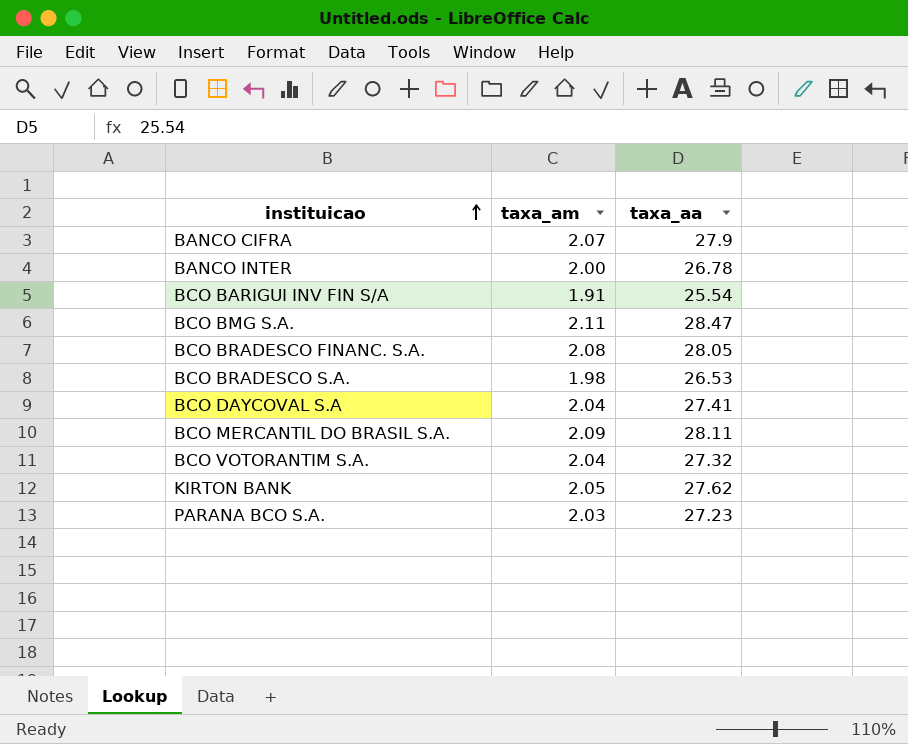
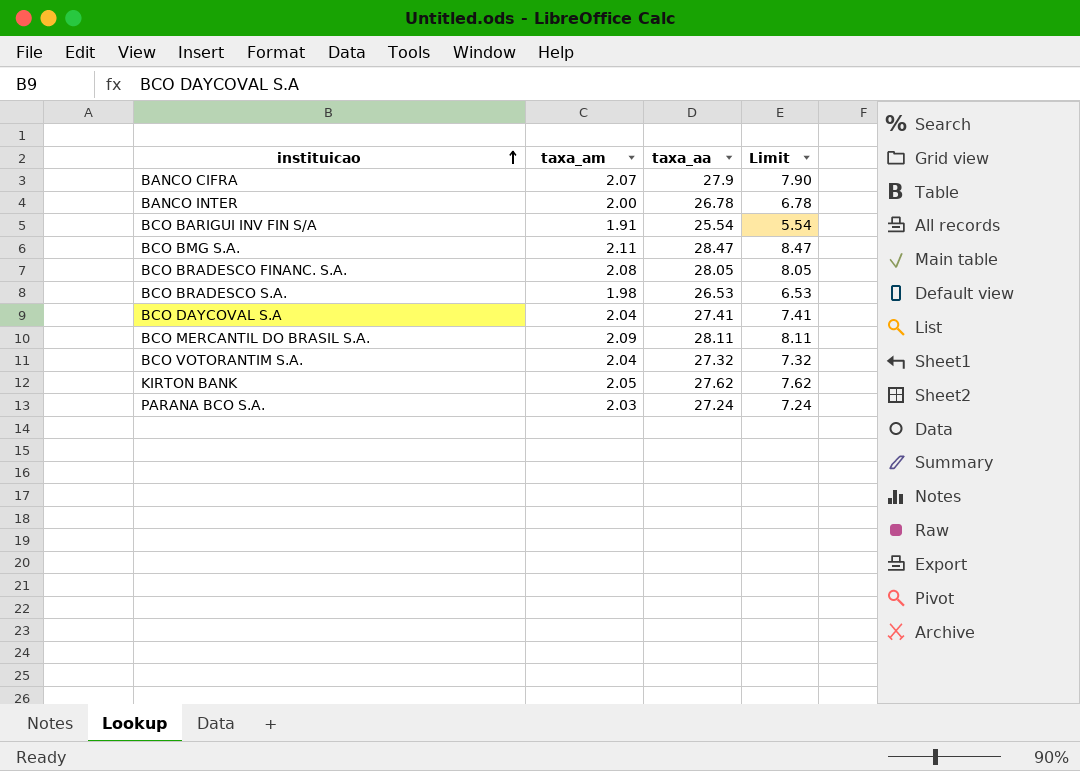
column Limit | formula: none -> [taxa_aa] - 20
PARANA BCO S.A. | taxa_aa: 27.23 -> 27.24

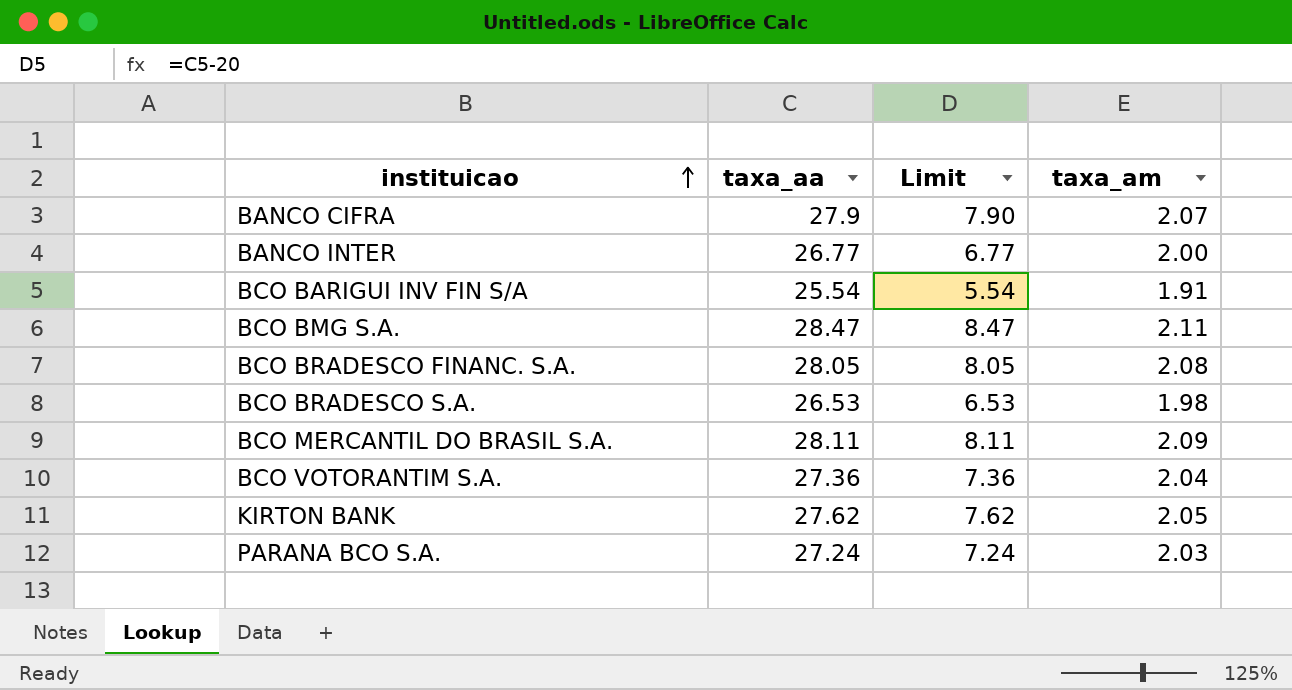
column taxa_am | position: 2 -> 4
row BCO DAYCOVAL S.A: 2.04 | 27.41 | 7.41 -> none
BANCO INTER | taxa_aa: 26.78 -> 26.77
BANCO INTER | Limit: 6.78 -> 6.77
BCO VOTORANTIM S.A. | taxa_aa: 27.32 -> 27.36
BCO VOTORANTIM S.A. | Limit: 7.32 -> 7.36

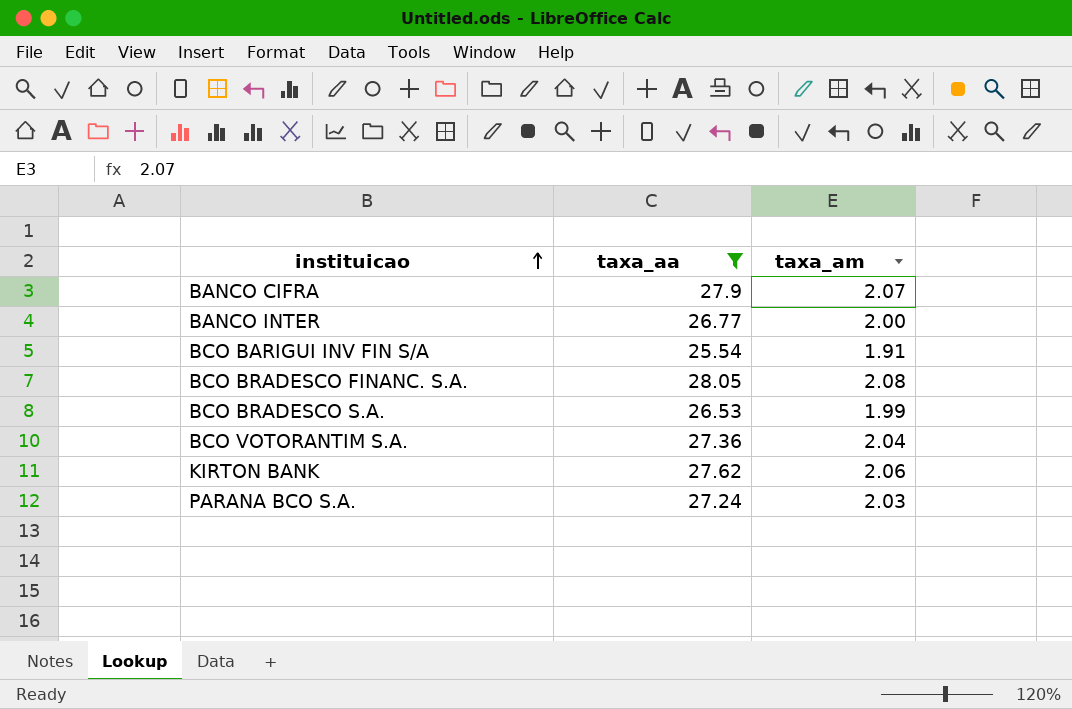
filter: none -> taxa_aa <= 28.05
column Limit | formula: [taxa_aa] - 20 -> none
BCO BRADESCO S.A. | taxa_am: 1.98 -> 1.99
KIRTON BANK | taxa_am: 2.05 -> 2.06

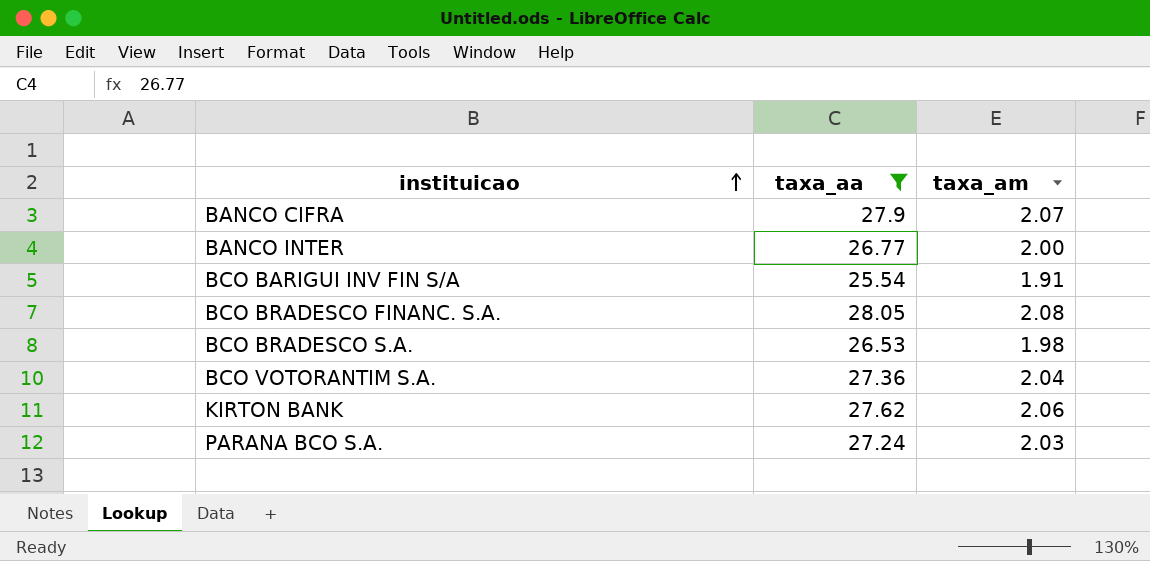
BCO BRADESCO S.A. | taxa_am: 1.99 -> 1.98

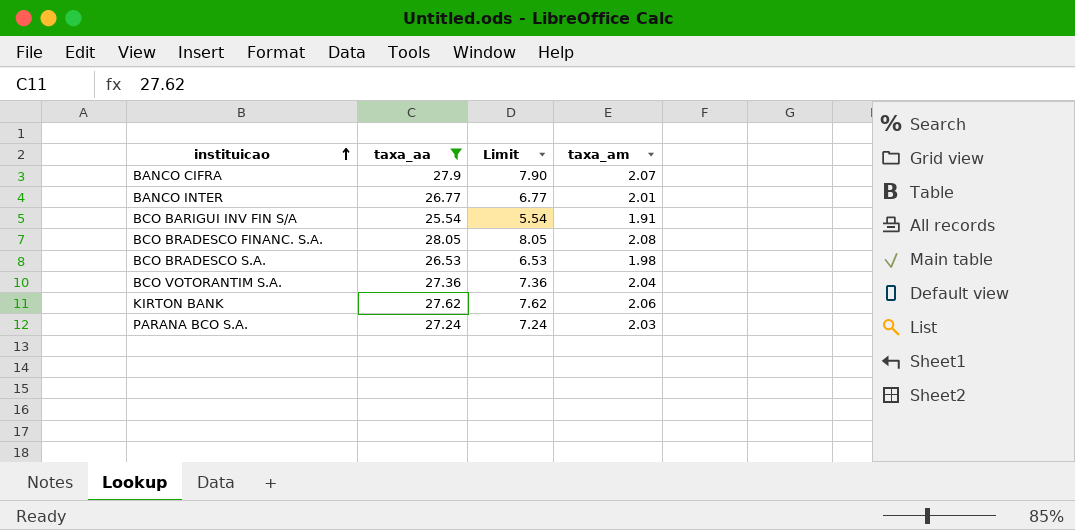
column Limit | formula: none -> [taxa_aa] - 20
BANCO INTER | taxa_am: 2.00 -> 2.01

